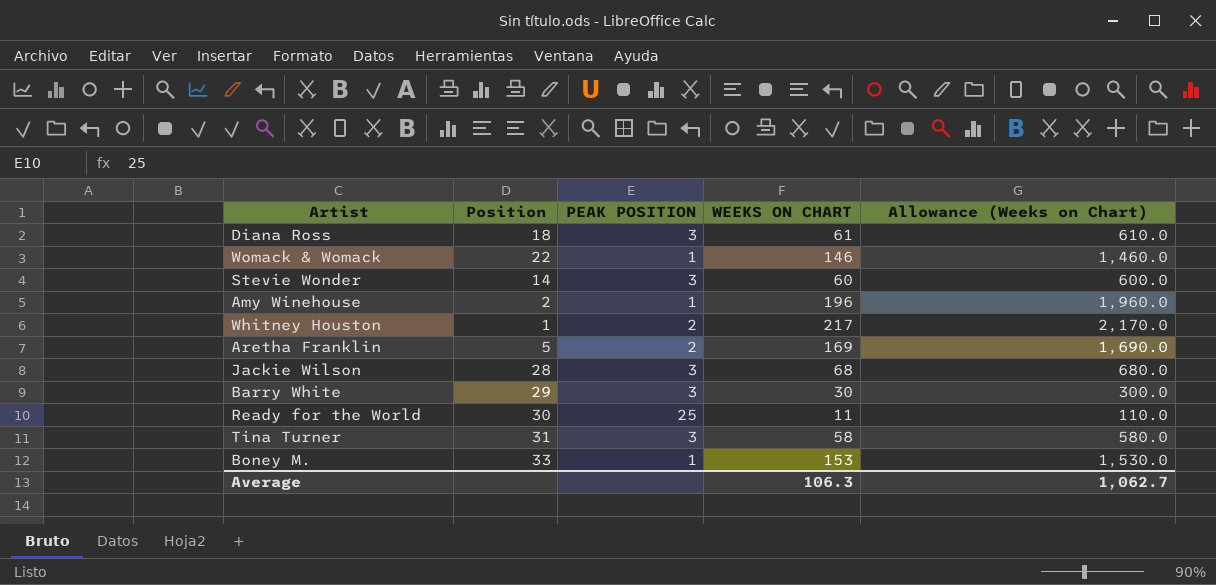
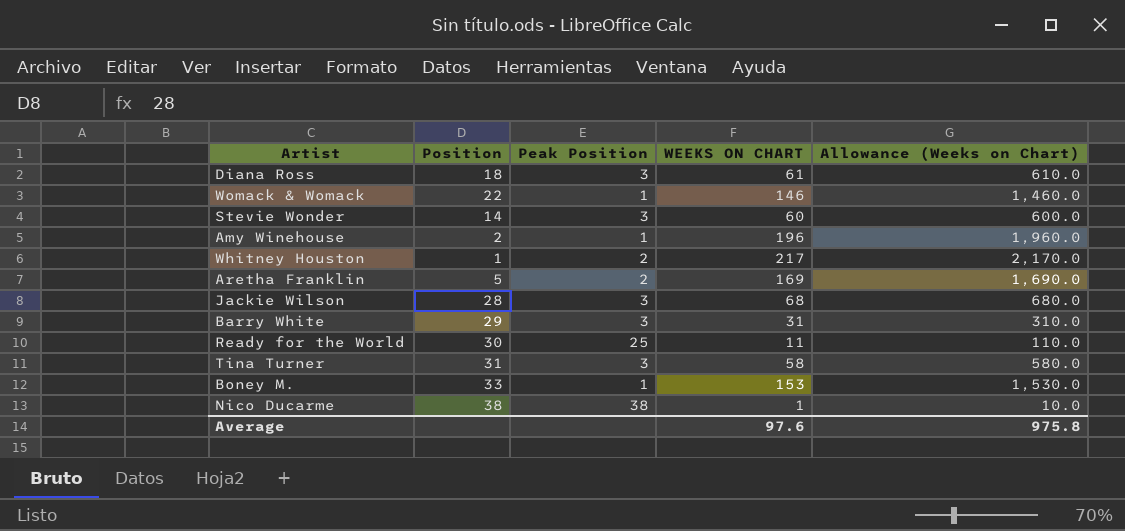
column name: PEAK POSITION -> Peak Position
Barry White | WEEKS ON CHART: 30 -> 31
Barry White | Allowance (Weeks on Chart): 300.0 -> 310.0
row Nico Ducarme: none -> 38 | 38 | 1 | 10.0
Average | WEEKS ON CHART: 106.3 -> 97.6
Average | Allowance (Weeks on Chart): 1,062.7 -> 975.8

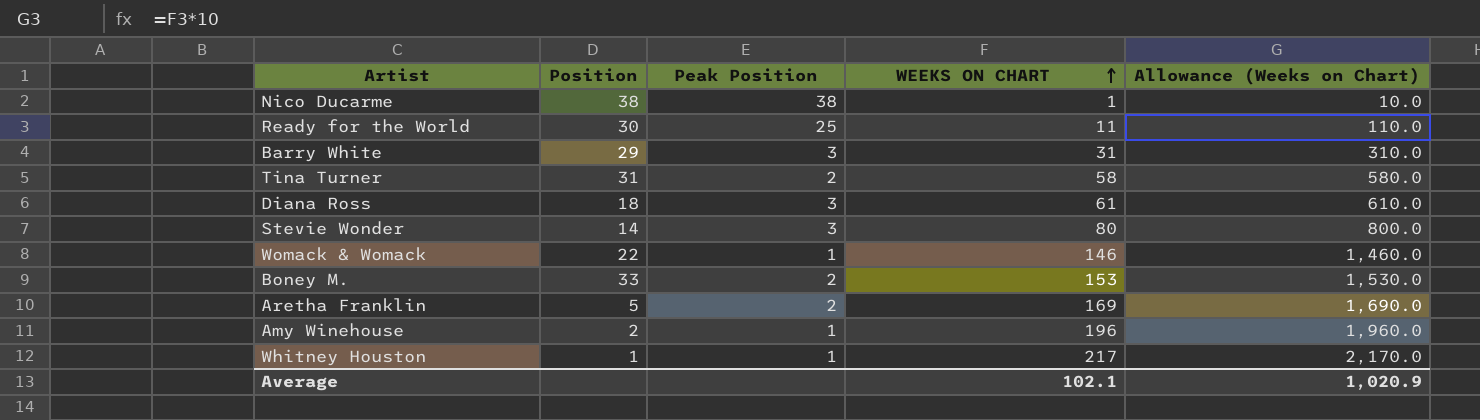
row order: none -> WEEKS ON CHART ascending
row Jackie Wilson: 28 | 3 | 68 | 680.0 -> none
Tina Turner | Peak Position: 3 -> 2
Stevie Wonder | WEEKS ON CHART: 60 -> 80
Stevie Wonder | Allowance (Weeks on Chart): 600.0 -> 800.0
Boney M. | Peak Position: 1 -> 2
Whitney Houston | Peak Position: 2 -> 1
Average | WEEKS ON CHART: 97.6 -> 102.1
Average | Allowance (Weeks on Chart): 975.8 -> 1,020.9

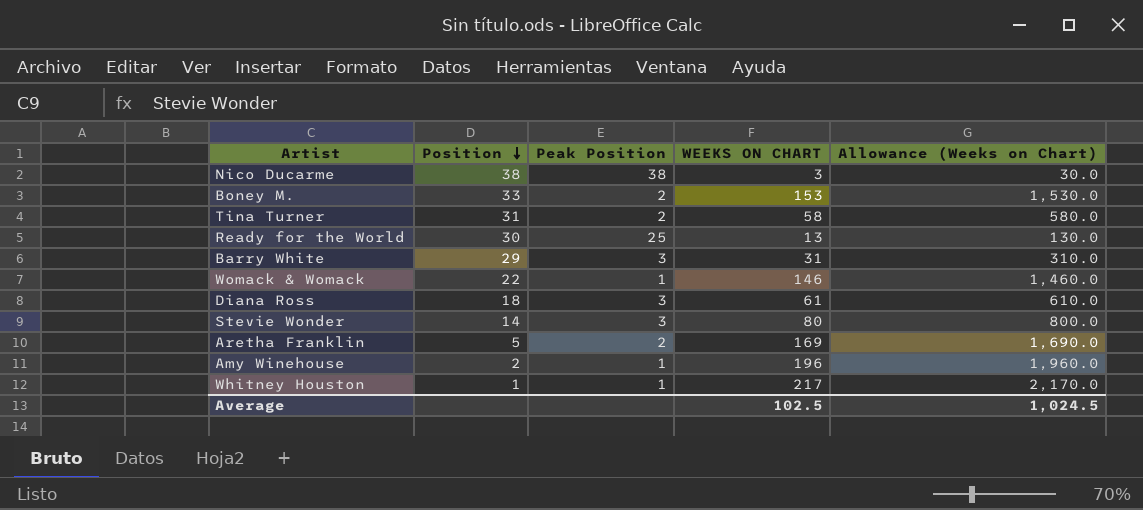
row order: WEEKS ON CHART ascending -> Position descending
Nico Ducarme | WEEKS ON CHART: 1 -> 3
Nico Ducarme | Allowance (Weeks on Chart): 10.0 -> 30.0
Ready for the World | WEEKS ON CHART: 11 -> 13
Ready for the World | Allowance (Weeks on Chart): 110.0 -> 130.0
Average | WEEKS ON CHART: 102.1 -> 102.5
Average | Allowance (Weeks on Chart): 1,020.9 -> 1,024.5

